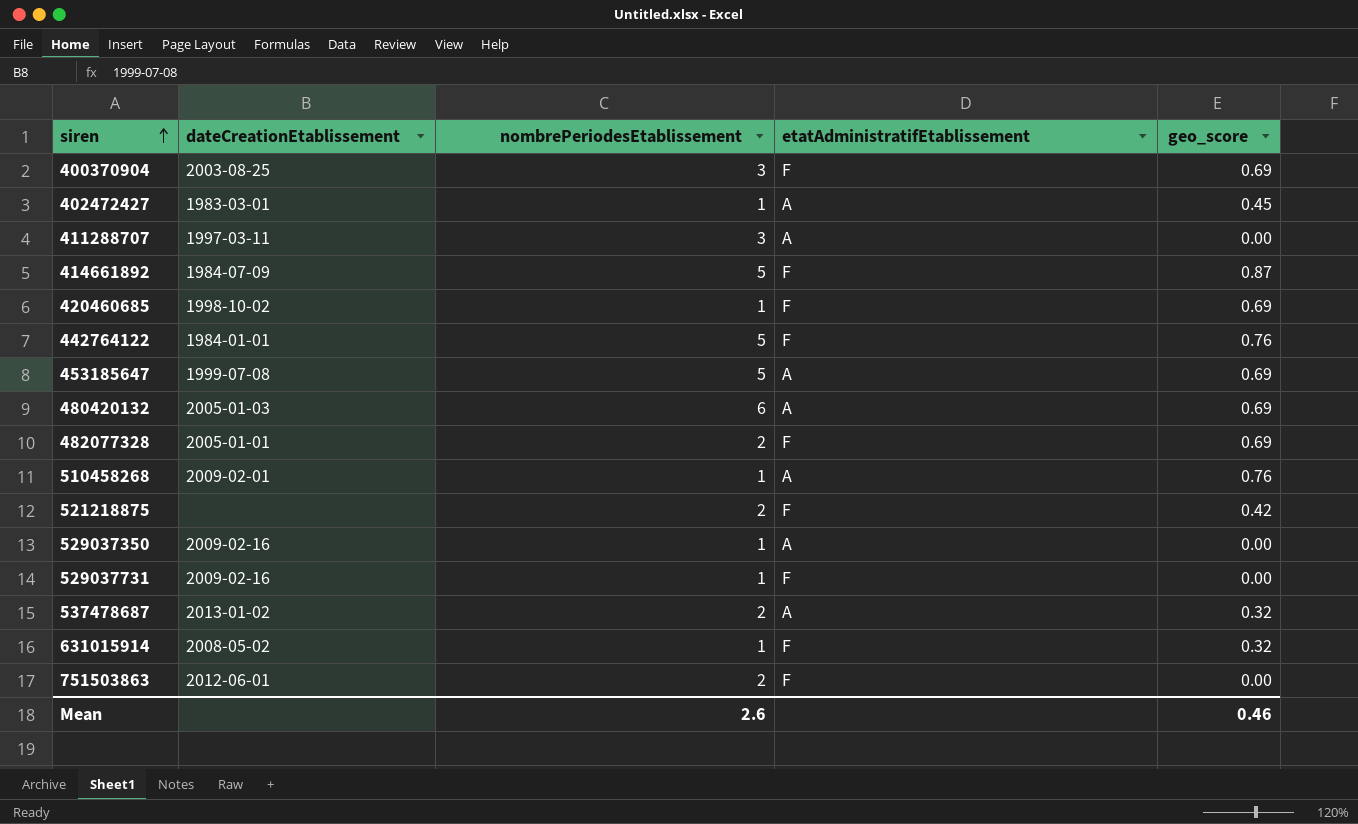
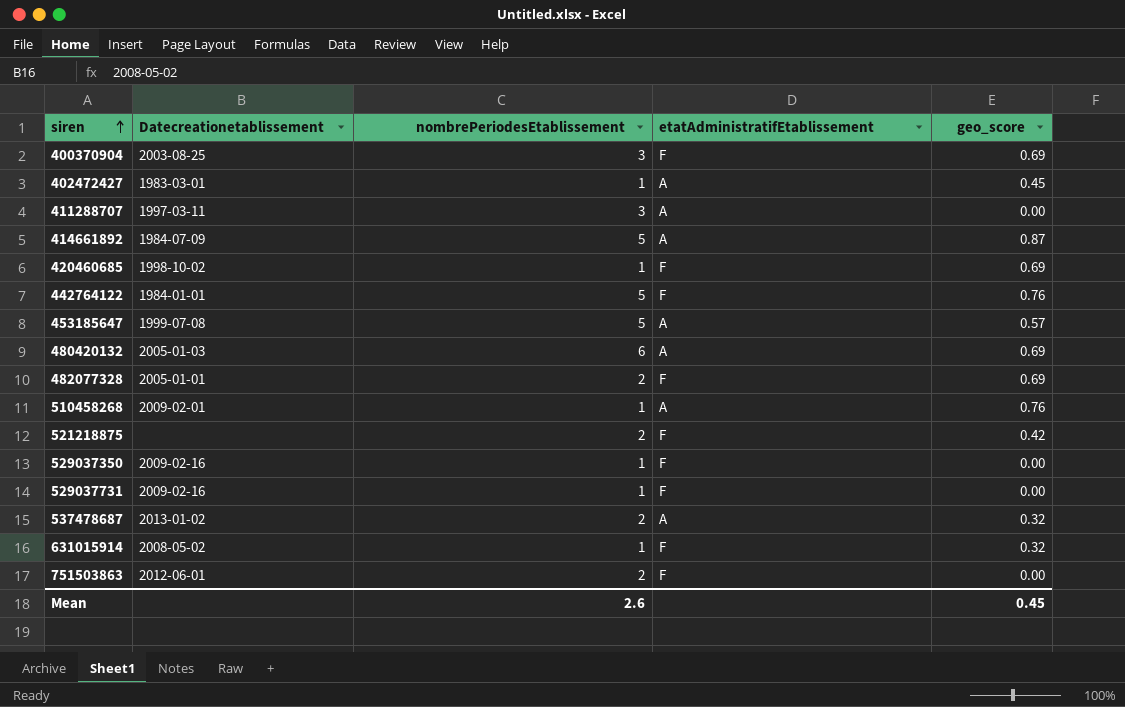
column name: dateCreationEtablissement -> Datecreationetablissement
414661892 | etatAdministratifEtablissement: F -> A
453185647 | geo_score: 0.69 -> 0.57
529037350 | etatAdministratifEtablissement: A -> F
Mean | geo_score: 0.46 -> 0.45

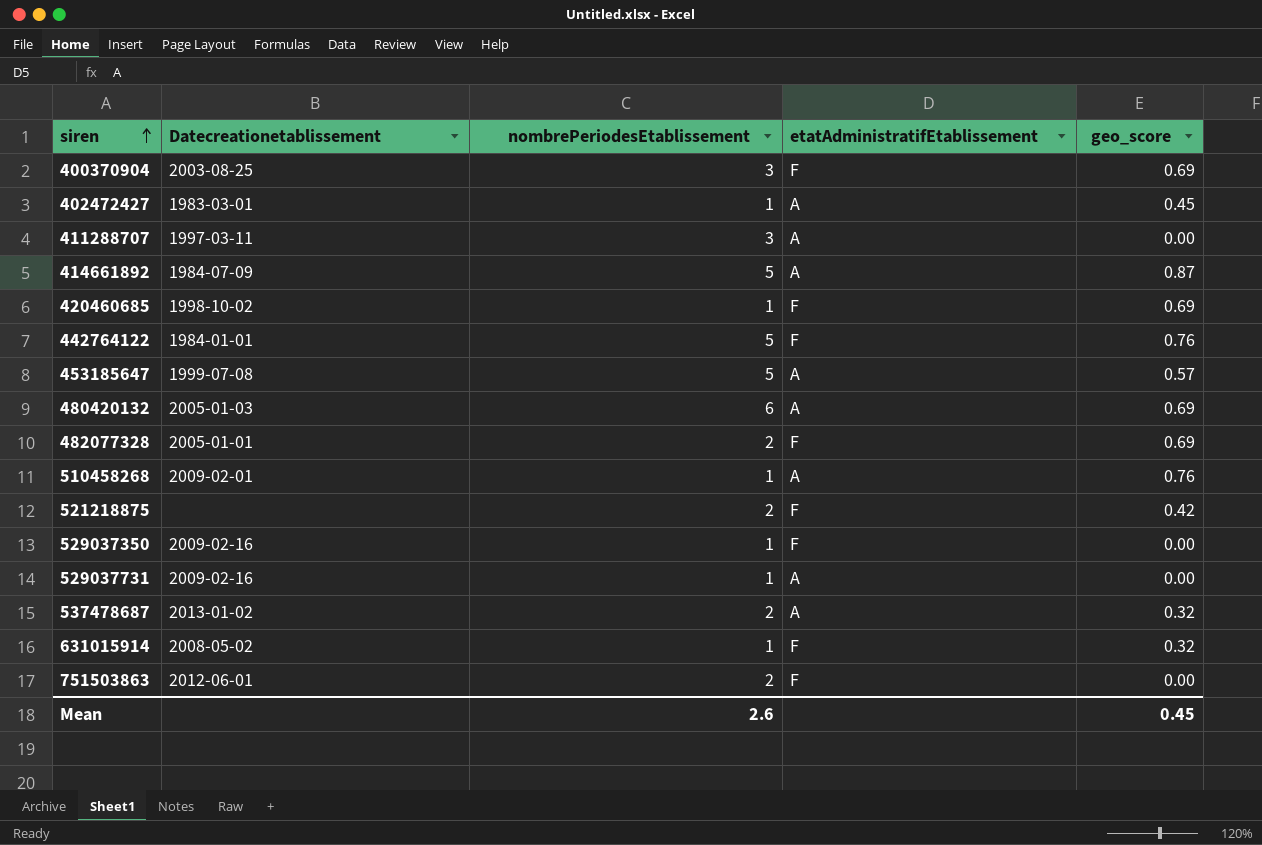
529037731 | etatAdministratifEtablissement: F -> A

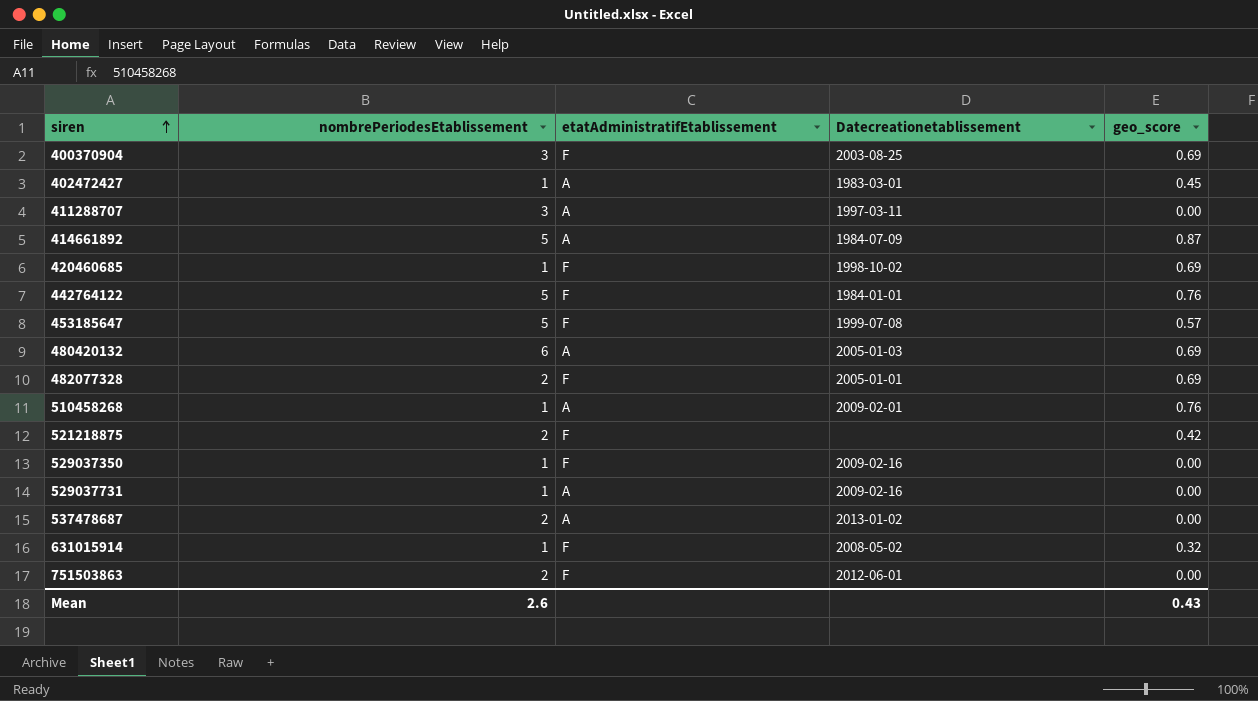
column Datecreationetablissement | position: 2 -> 4
453185647 | etatAdministratifEtablissement: A -> F
537478687 | geo_score: 0.32 -> 0.00
Mean | geo_score: 0.45 -> 0.43

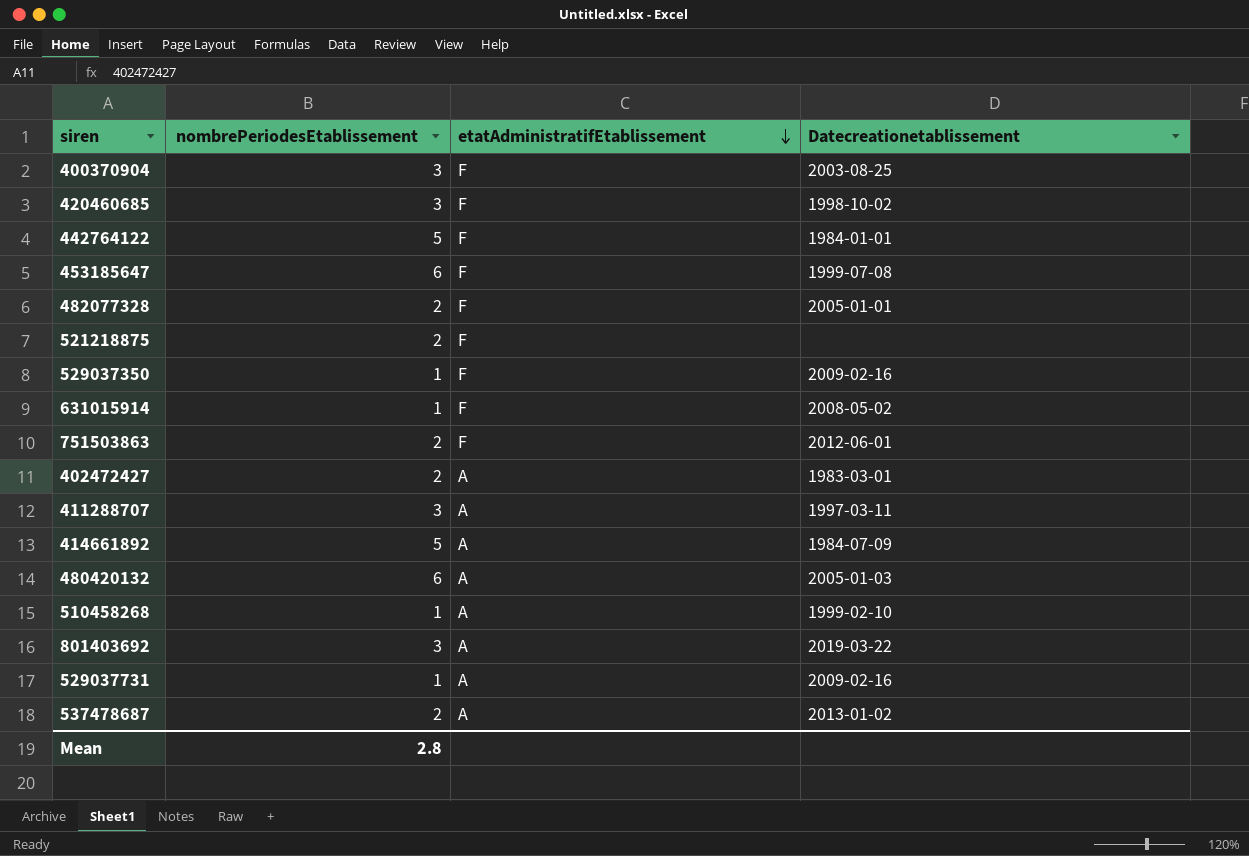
row order: siren ascending -> etatAdministratifEtablissement descending
column geo_score | position: 5 -> none
420460685 | nombrePeriodesEtablissement: 1 -> 3
453185647 | nombrePeriodesEtablissement: 5 -> 6
402472427 | nombrePeriodesEtablissement: 1 -> 2
510458268 | Datecreationetablissement: 2009-02-01 -> 1999-02-10
row 801403692: none -> 3 | A | 2019-03-22
Mean | nombrePeriodesEtablissement: 2.6 -> 2.8

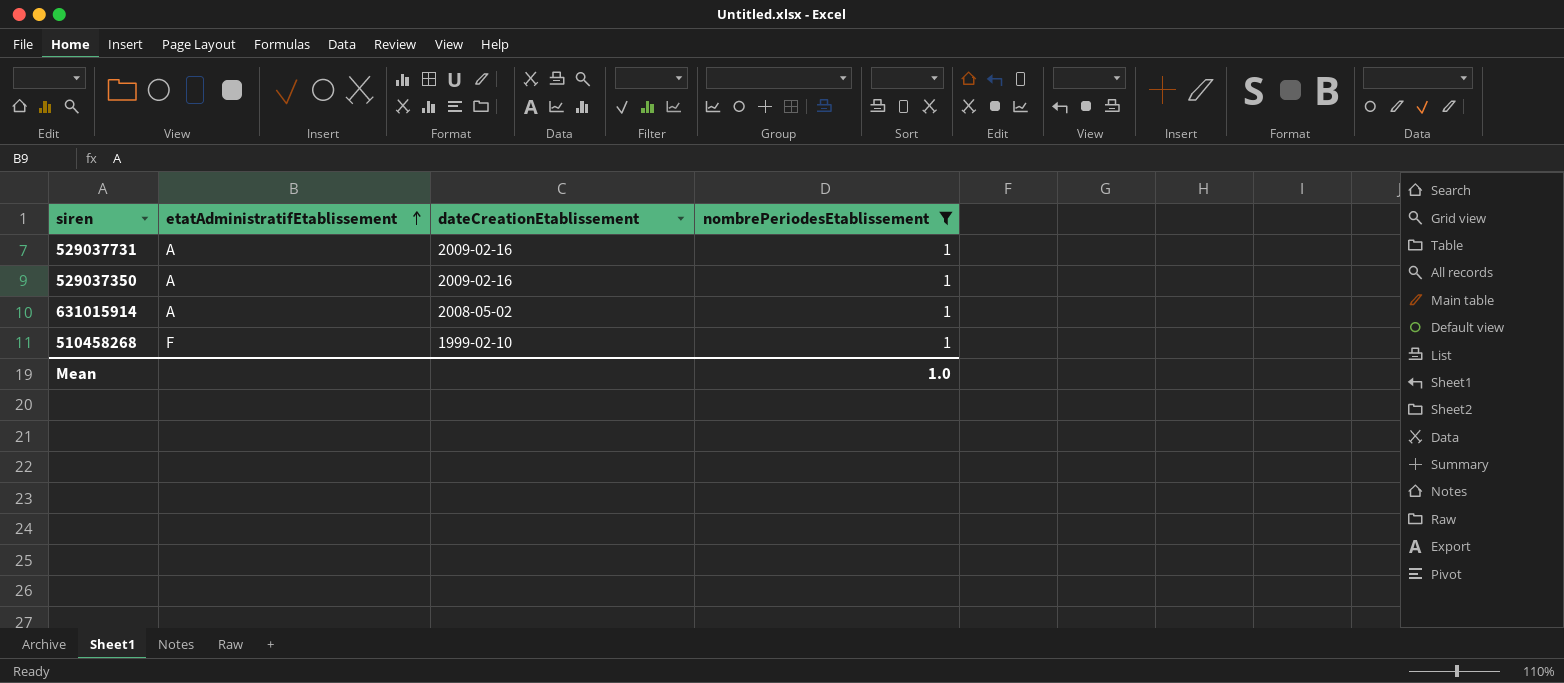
filter: none -> nombrePeriodesEtablissement = 1
row order: etatAdministratifEtablissement descending -> etatAdministratifEtablissement ascending
column name: Datecreationetablissement -> dateCreationEtablissement
column nombrePeriodesEtablissement | position: 2 -> 4
529037350 | etatAdministratifEtablissement: F -> A
631015914 | etatAdministratifEtablissement: F -> A
510458268 | etatAdministratifEtablissement: A -> F
Mean | nombrePeriodesEtablissement: 2.8 -> 1.0

